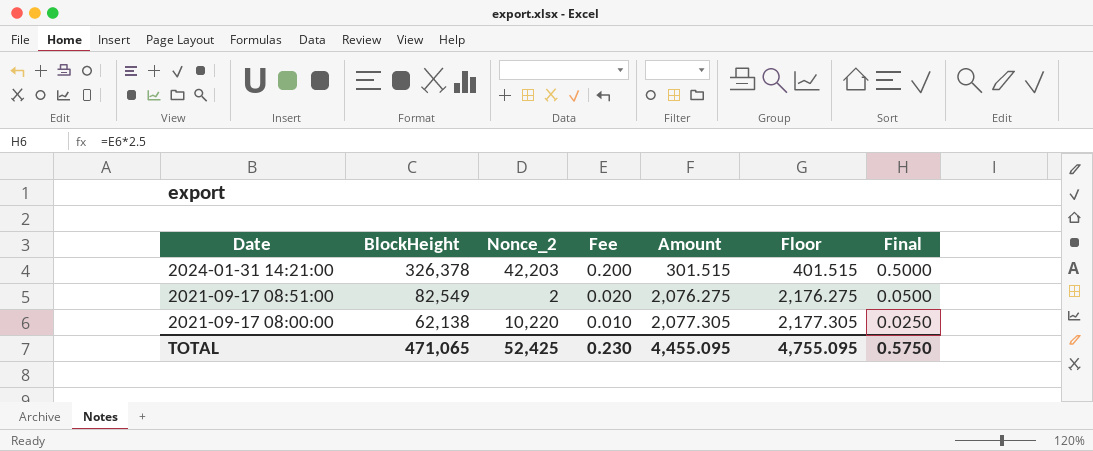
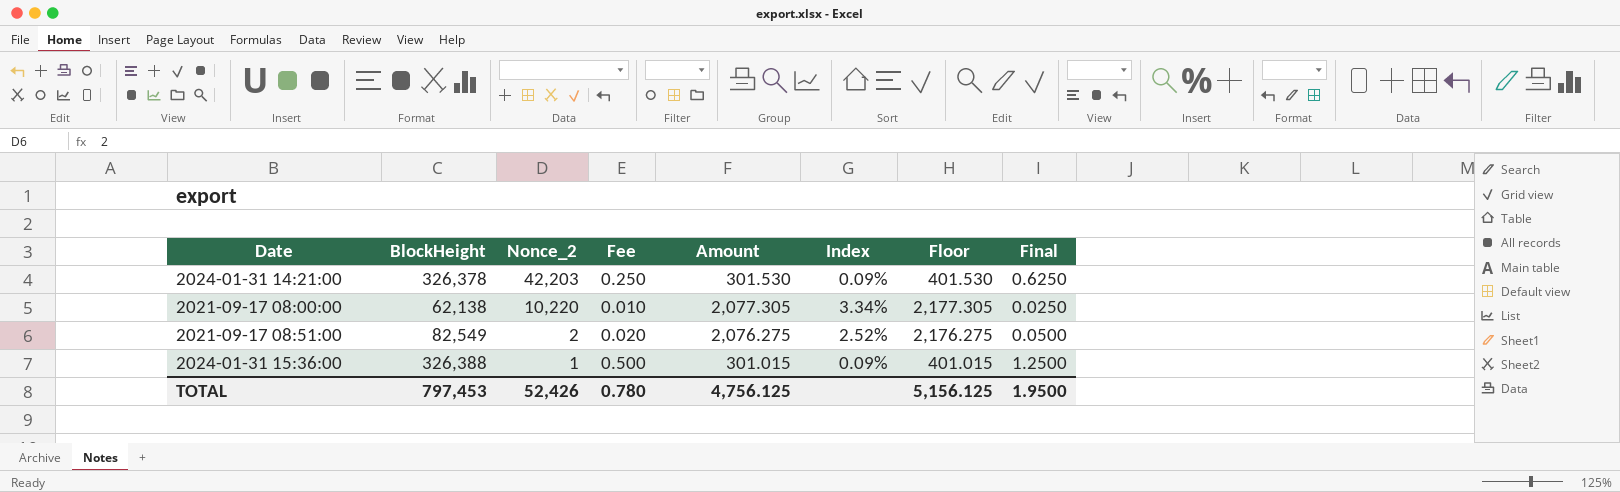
row order: Date descending -> Nonce_2 descending
column Index | formula: none -> [Amount] / [BlockHeight]
2024-01-31 14:21:00 | Fee: 0.200 -> 0.250
2024-01-31 14:21:00 | Amount: 301.515 -> 301.530
2024-01-31 14:21:00 | Floor: 401.515 -> 401.530
2024-01-31 14:21:00 | Final: 0.5000 -> 0.6250
row 2024-01-31 15:36:00: none -> 326,388 | 1 | 0.500 | 301.015 | 0.09% | 401.015 | 1.2500
TOTAL | BlockHeight: 471,065 -> 797,453
TOTAL | Nonce_2: 52,425 -> 52,426
TOTAL | Fee: 0.230 -> 0.780
TOTAL | Amount: 4,455.095 -> 4,756.125
TOTAL | Floor: 4,755.095 -> 5,156.125
TOTAL | Final: 0.5750 -> 1.9500

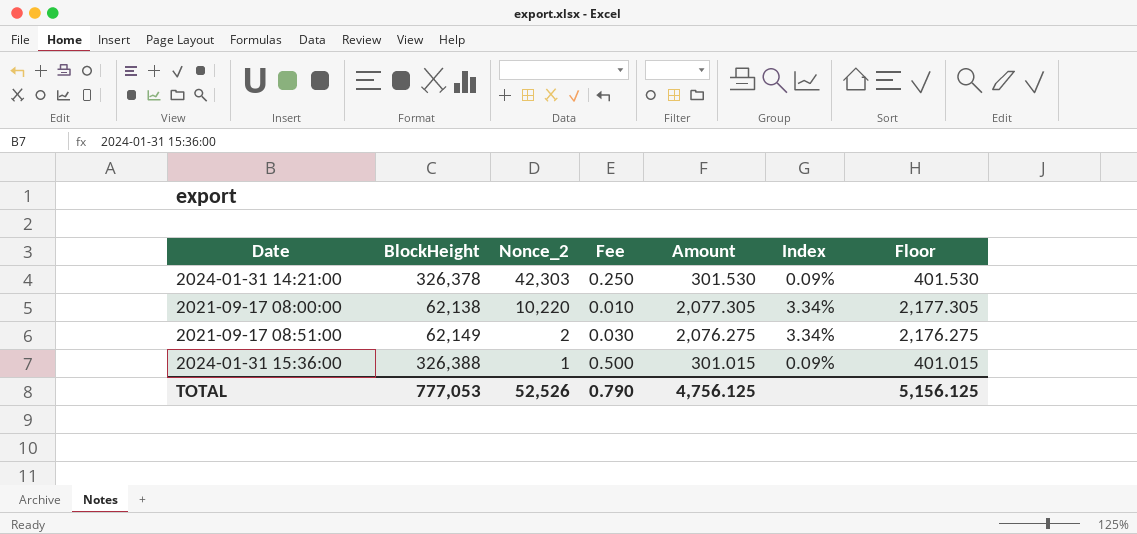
column Final | formula: [Fee] * 2.5 -> none
2024-01-31 14:21:00 | Nonce_2: 42,203 -> 42,303
2021-09-17 08:51:00 | BlockHeight: 82,549 -> 62,149
2021-09-17 08:51:00 | Fee: 0.020 -> 0.030
2021-09-17 08:51:00 | Index: 2.52% -> 3.34%
TOTAL | BlockHeight: 797,453 -> 777,053
TOTAL | Nonce_2: 52,426 -> 52,526
TOTAL | Fee: 0.780 -> 0.790

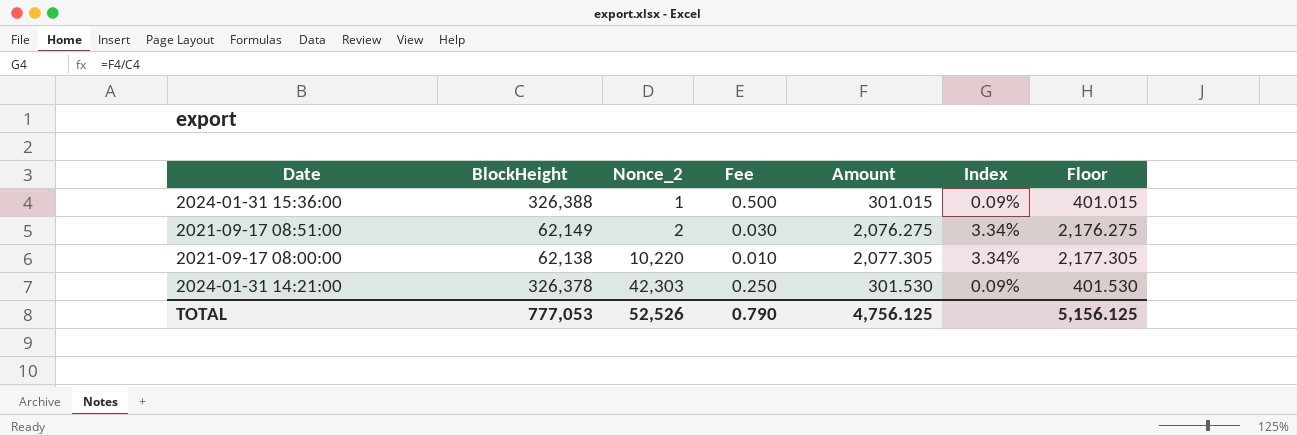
row order: Nonce_2 descending -> Nonce_2 ascending

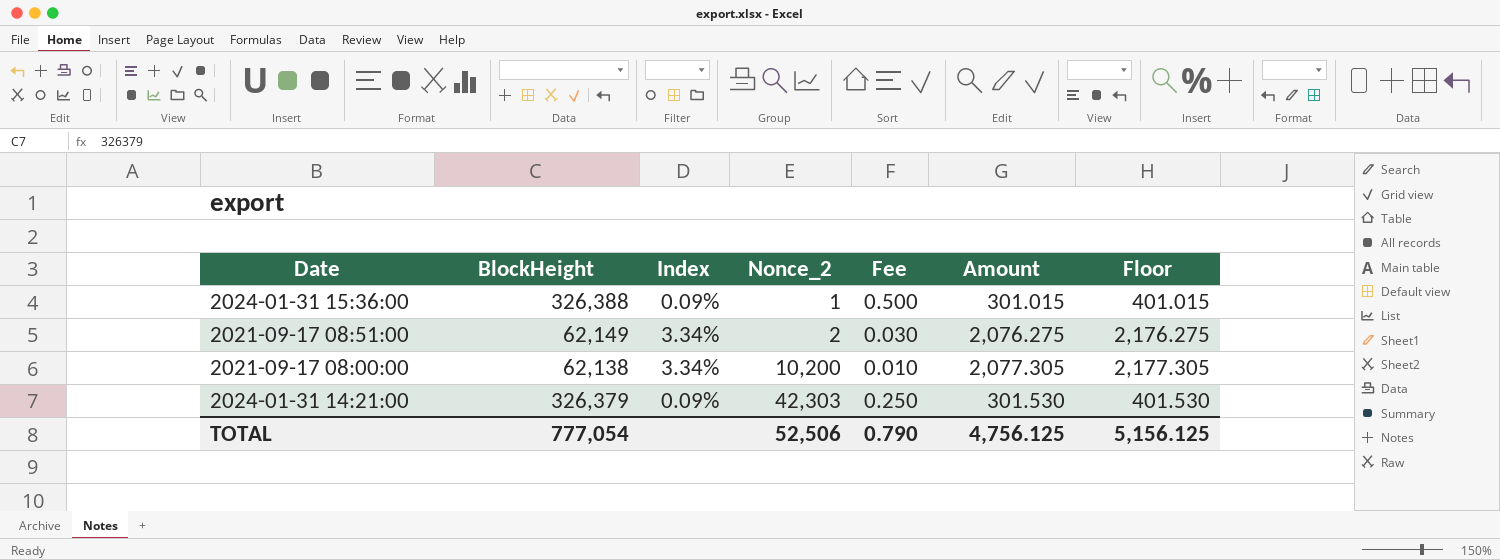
column Index | position: 6 -> 3
2021-09-17 08:00:00 | Nonce_2: 10,220 -> 10,200
2024-01-31 14:21:00 | BlockHeight: 326,378 -> 326,379
TOTAL | BlockHeight: 777,053 -> 777,054
TOTAL | Nonce_2: 52,526 -> 52,506

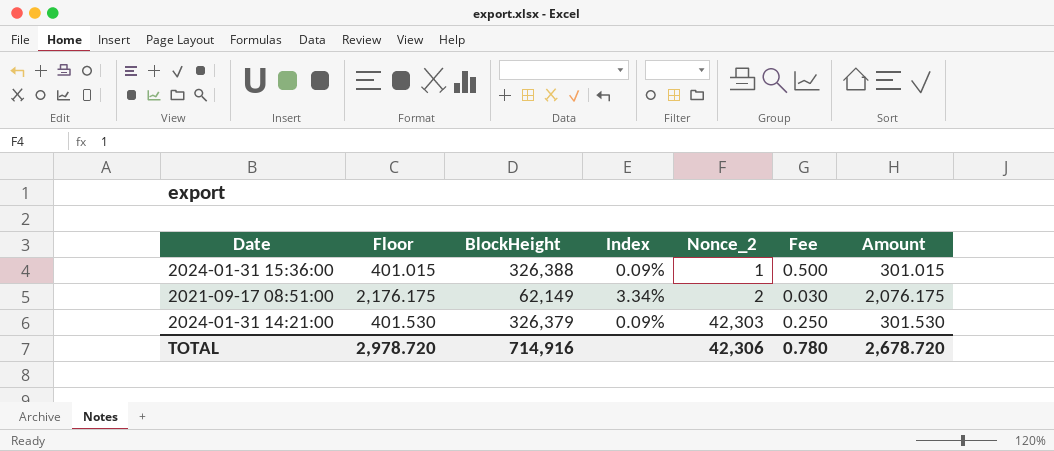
column Floor | position: 7 -> 2
row 2021-09-17 08:00:00: 62,138 | 3.34% | 10,200 | 0.010 | 2,077.305 | 2,177.305 -> none
2021-09-17 08:51:00 | Floor: 2,176.275 -> 2,176.175
2021-09-17 08:51:00 | Amount: 2,076.275 -> 2,076.175
TOTAL | Floor: 5,156.125 -> 2,978.720
TOTAL | BlockHeight: 777,054 -> 714,916
TOTAL | Nonce_2: 52,506 -> 42,306
TOTAL | Fee: 0.790 -> 0.780
TOTAL | Amount: 4,756.125 -> 2,678.720

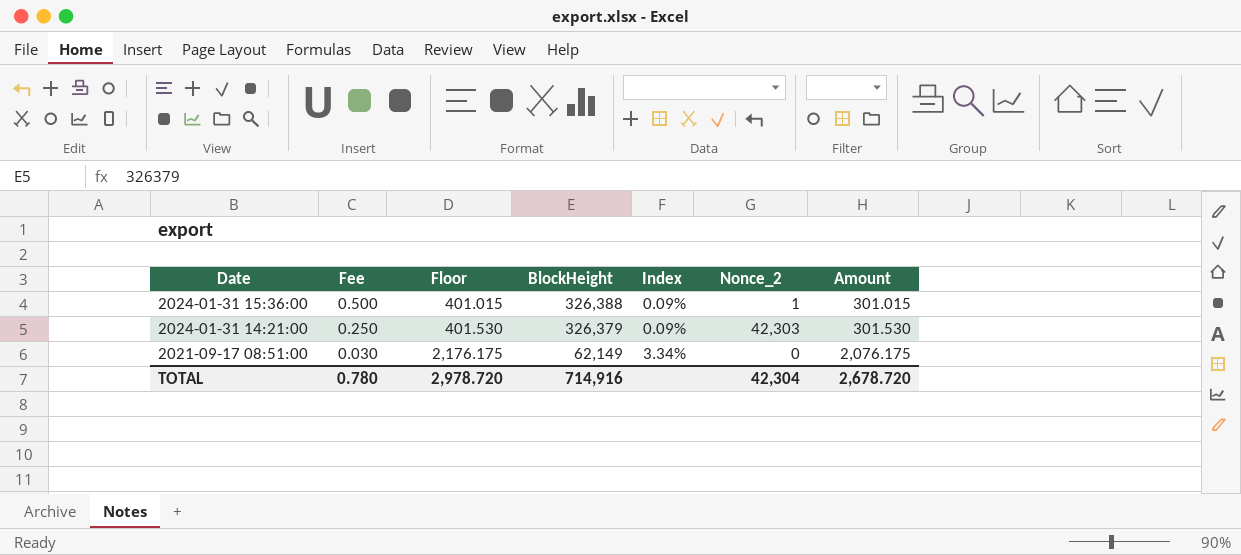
row order: Nonce_2 ascending -> Date descending
column Fee | position: 6 -> 2
2021-09-17 08:51:00 | Nonce_2: 2 -> 0
TOTAL | Nonce_2: 42,306 -> 42,304

